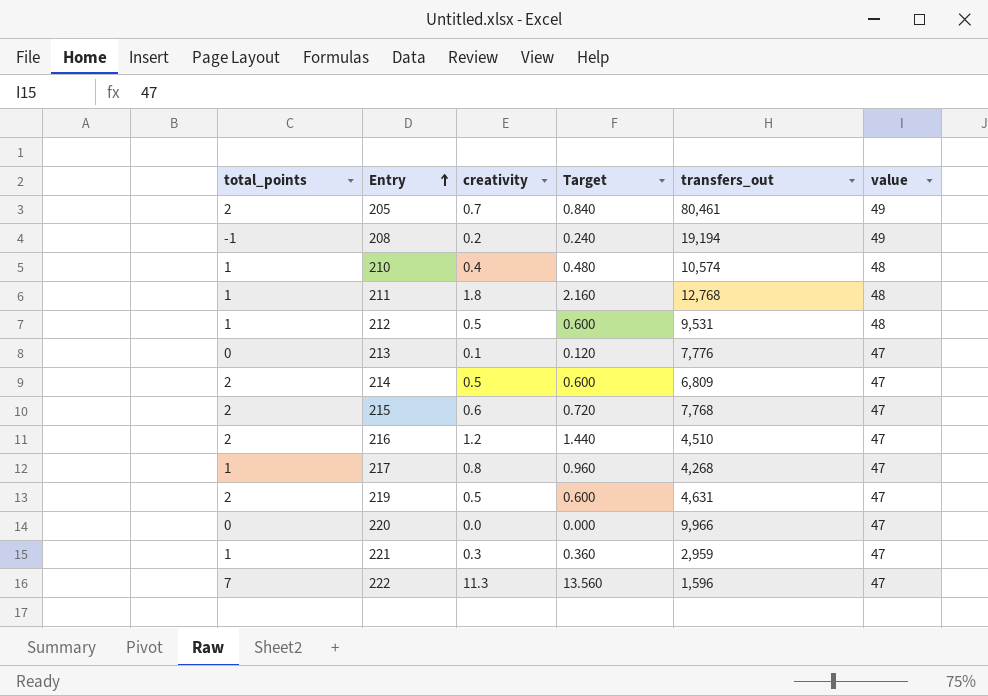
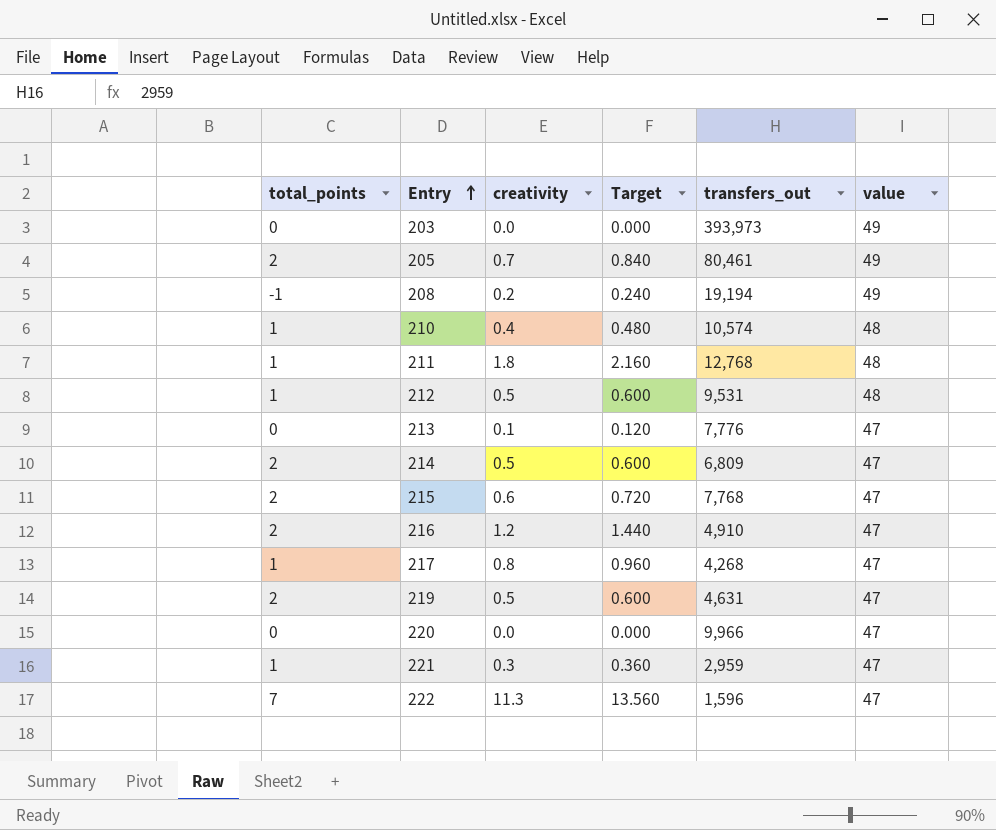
row 203: none -> 0 | 0.0 | 0.000 | 393,973 | 49
216 | transfers_out: 4,510 -> 4,910

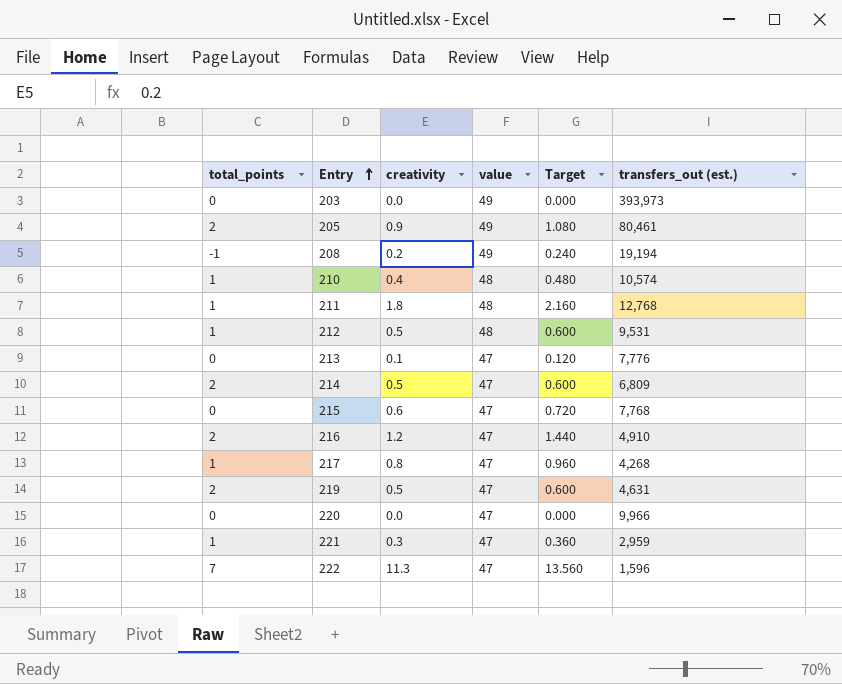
column value | position: 6 -> 4
column name: transfers_out -> transfers_out (est.)
205 | creativity: 0.7 -> 0.9
205 | Target: 0.840 -> 1.080
215 | total_points: 2 -> 0

